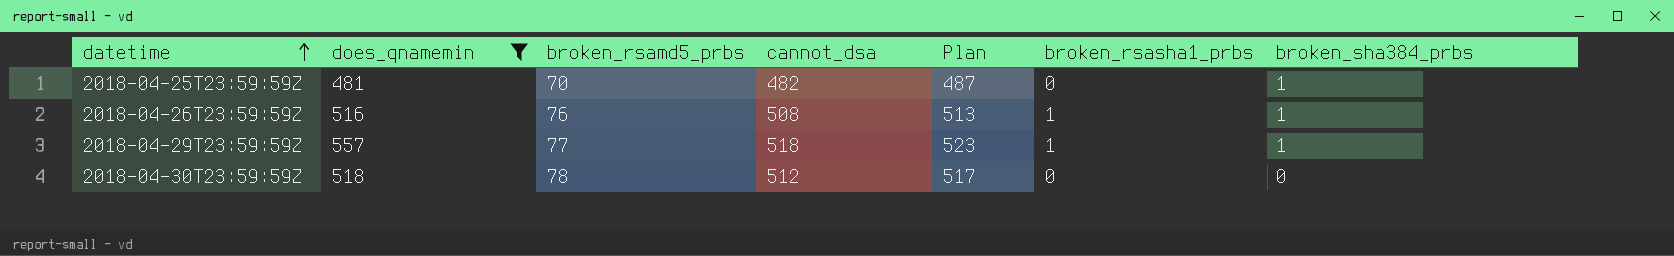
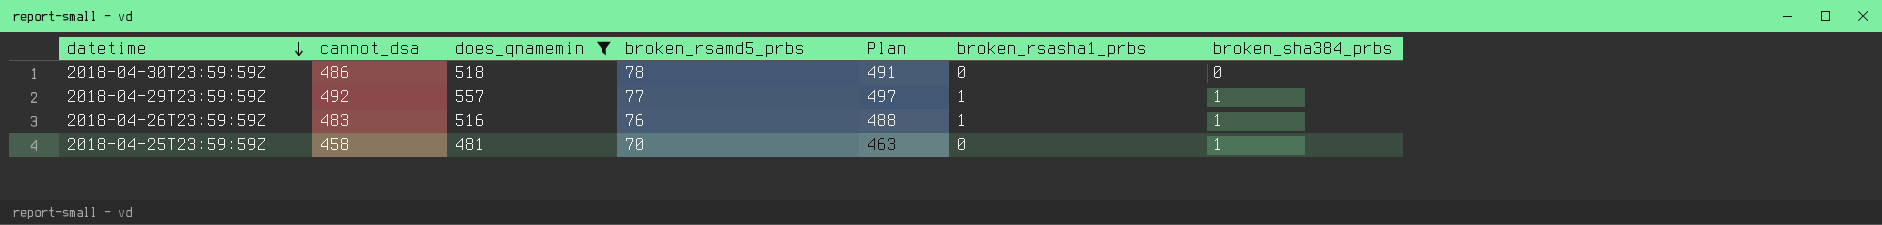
row order: datetime ascending -> datetime descending
column cannot_dsa | position: 4 -> 2
2018-04-30T23:59:59Z | cannot_dsa: 512 -> 486
2018-04-30T23:59:59Z | Plan: 517 -> 491
2018-04-29T23:59:59Z | cannot_dsa: 518 -> 492
2018-04-29T23:59:59Z | Plan: 523 -> 497
2018-04-26T23:59:59Z | cannot_dsa: 508 -> 483
2018-04-26T23:59:59Z | Plan: 513 -> 488
2018-04-25T23:59:59Z | cannot_dsa: 482 -> 458
2018-04-25T23:59:59Z | Plan: 487 -> 463

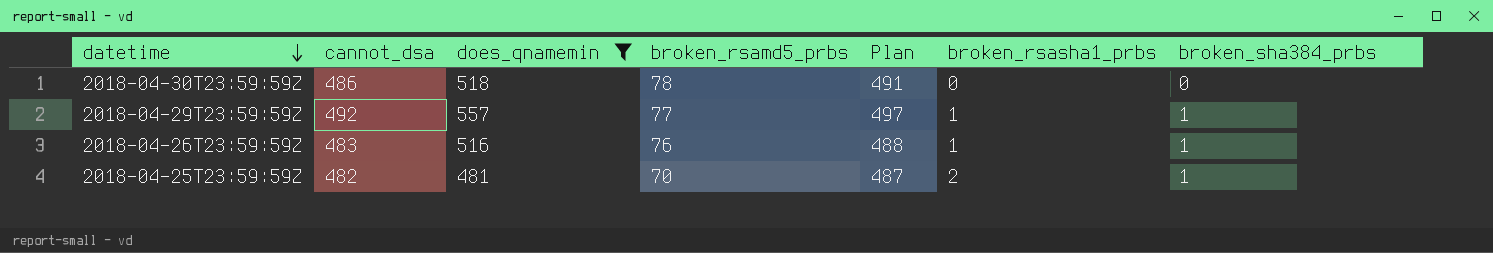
2018-04-25T23:59:59Z | cannot_dsa: 458 -> 482
2018-04-25T23:59:59Z | Plan: 463 -> 487
2018-04-25T23:59:59Z | broken_rsasha1_prbs: 0 -> 2

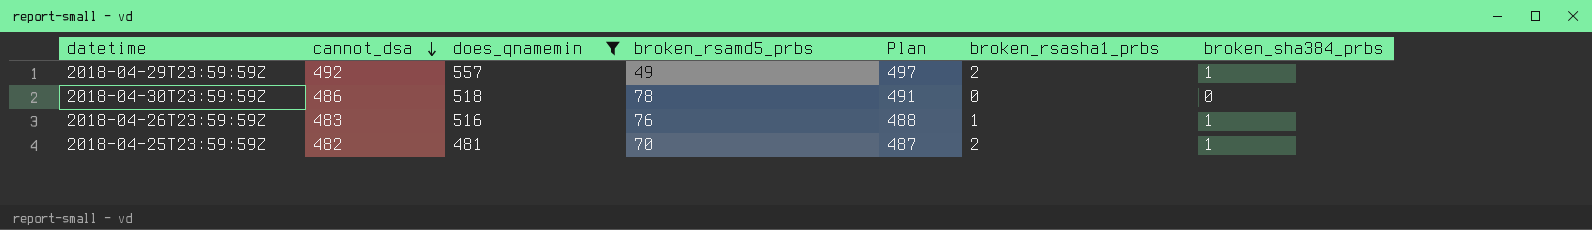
row order: datetime descending -> cannot_dsa descending
2018-04-29T23:59:59Z | broken_rsamd5_prbs: 77 -> 49
2018-04-29T23:59:59Z | broken_rsasha1_prbs: 1 -> 2

